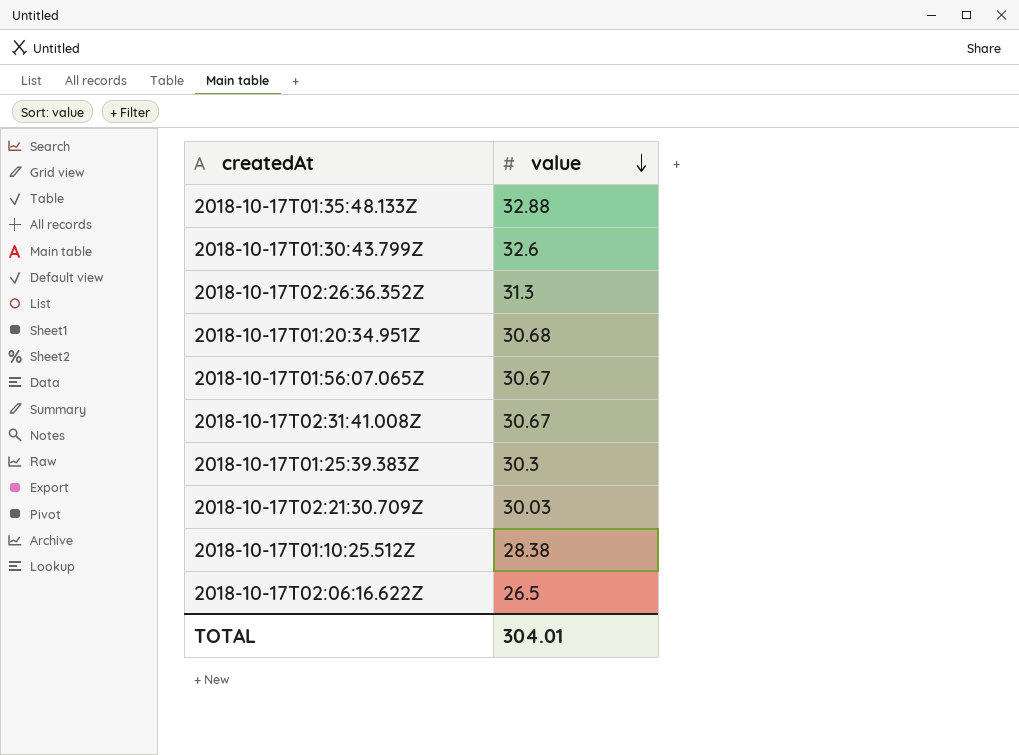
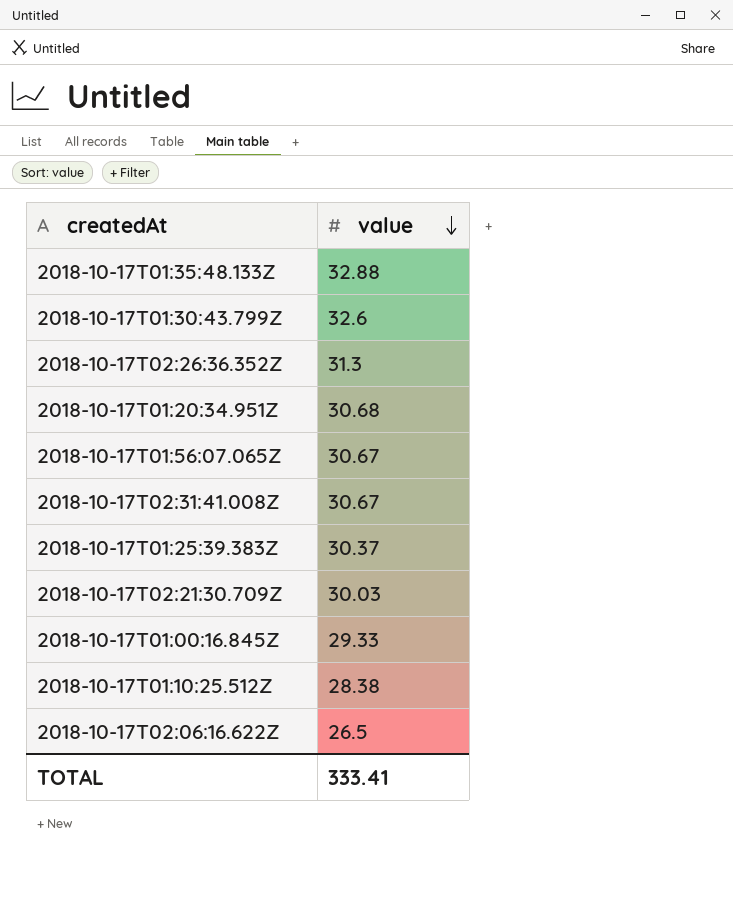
2018-10-17T01:25:39.383Z | value: 30.3 -> 30.37
row 2018-10-17T01:00:16.845Z: none -> 29.33
TOTAL | value: 304.01 -> 333.41

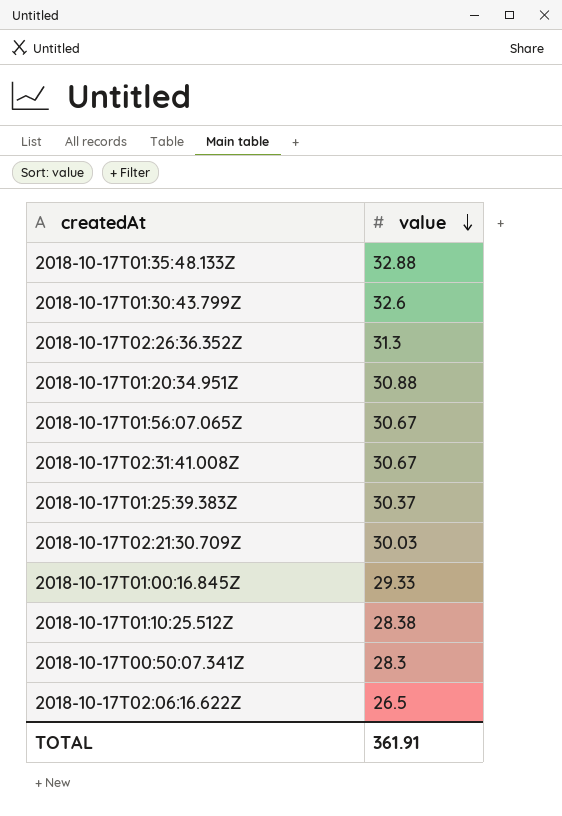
2018-10-17T01:20:34.951Z | value: 30.68 -> 30.88
row 2018-10-17T00:50:07.341Z: none -> 28.3
TOTAL | value: 333.41 -> 361.91

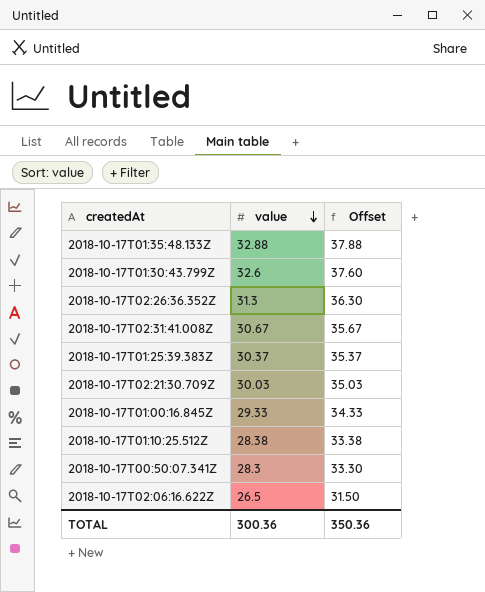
column Offset | formula: none -> [value] + 5
row 2018-10-17T01:20:34.951Z: 30.88 -> none
row 2018-10-17T01:56:07.065Z: 30.67 -> none
TOTAL | value: 361.91 -> 300.36

